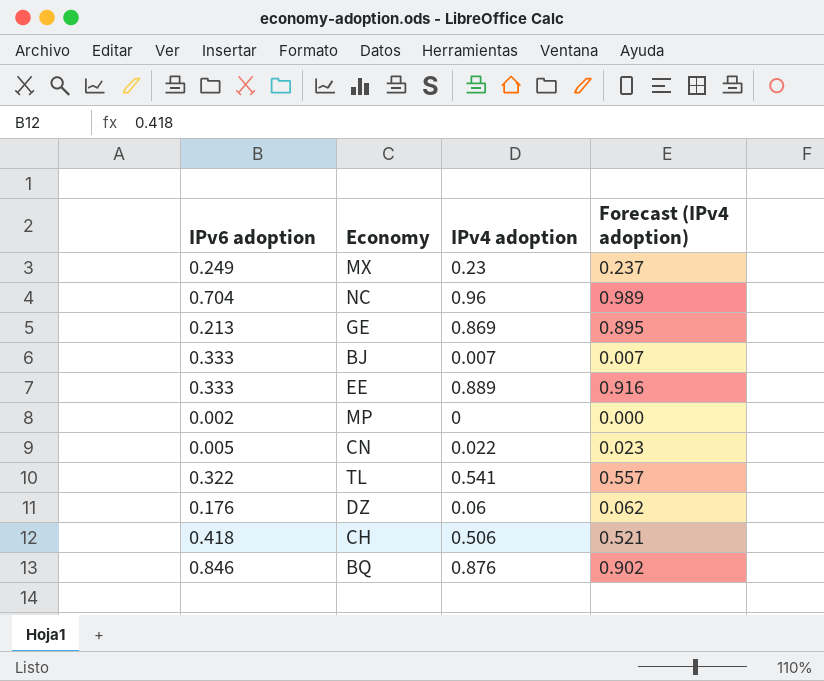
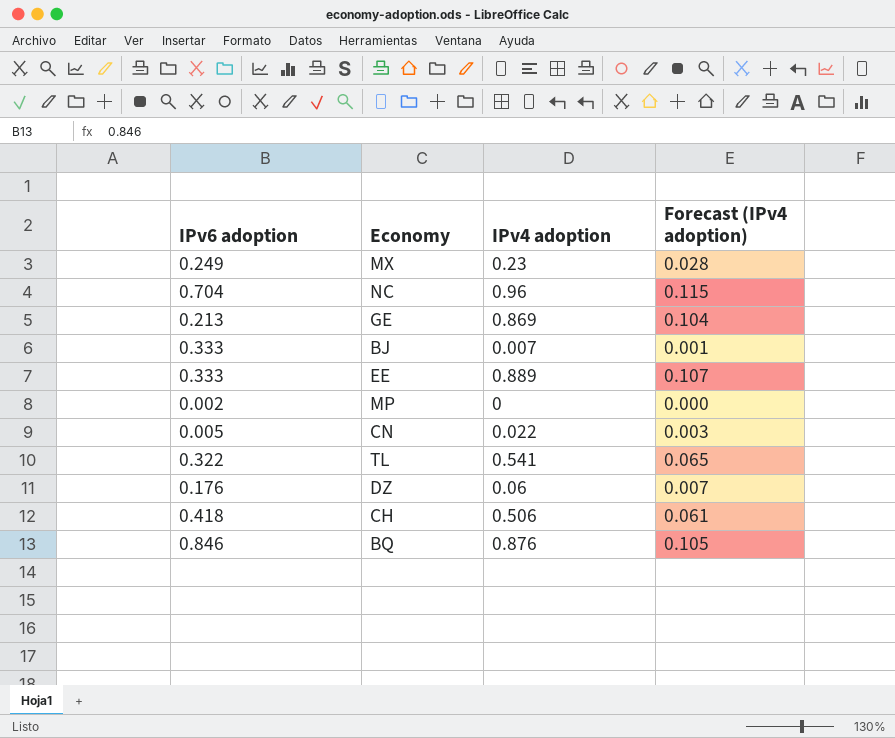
column Forecast (IPv4 adoption) | formula: [IPv4 adoption] * 1.03 -> [IPv4 adoption] * 0.12

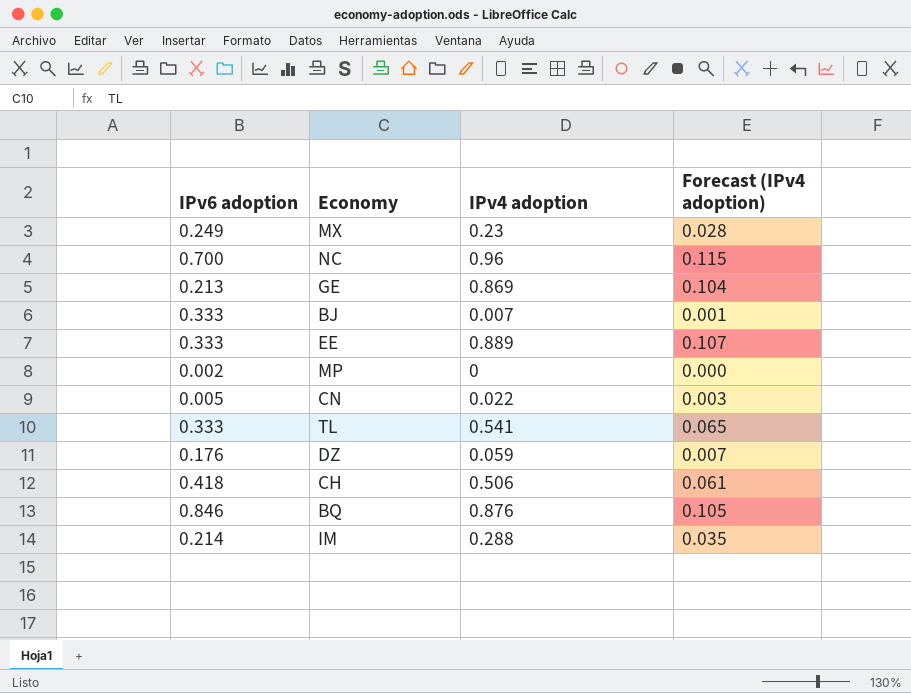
NC | IPv6 adoption: 0.704 -> 0.700
TL | IPv6 adoption: 0.322 -> 0.333
DZ | IPv4 adoption: 0.06 -> 0.059
row IM: none -> 0.214 | 0.288 | 0.035

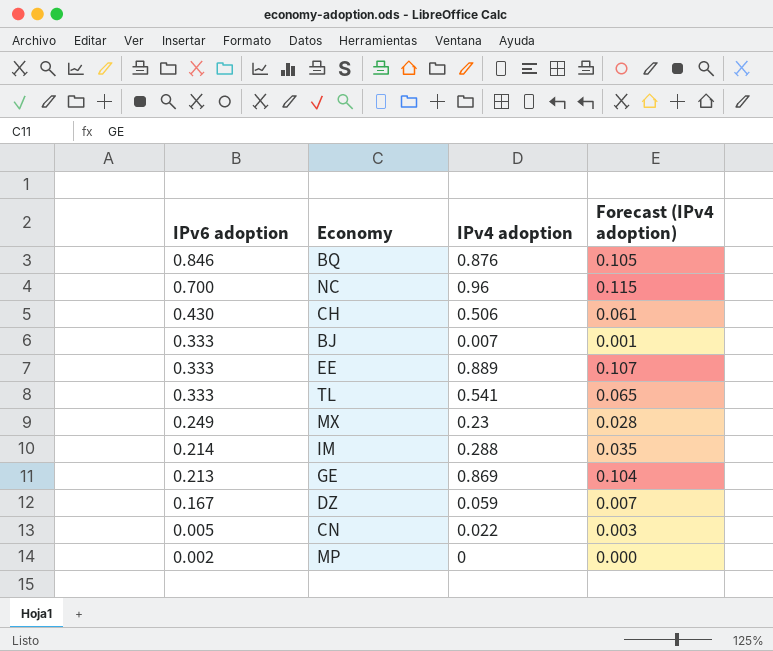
row order: none -> IPv6 adoption descending
CH | IPv6 adoption: 0.418 -> 0.430
DZ | IPv6 adoption: 0.176 -> 0.167

